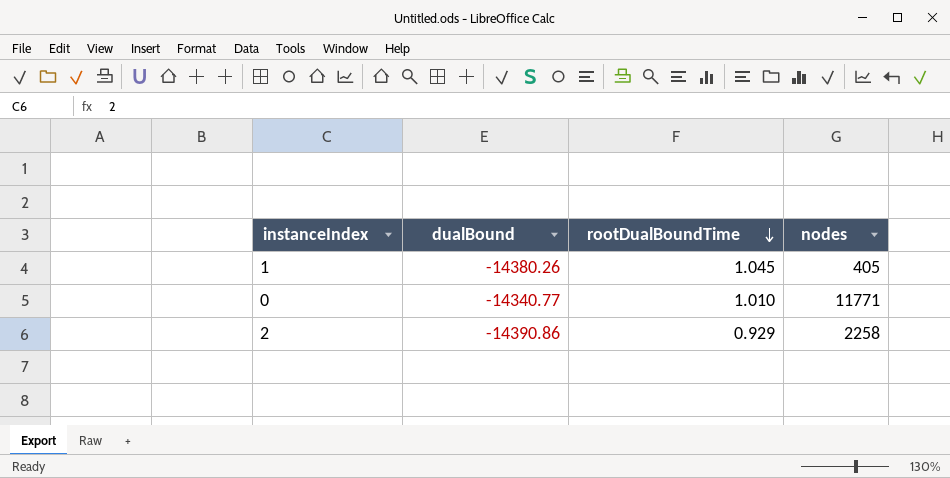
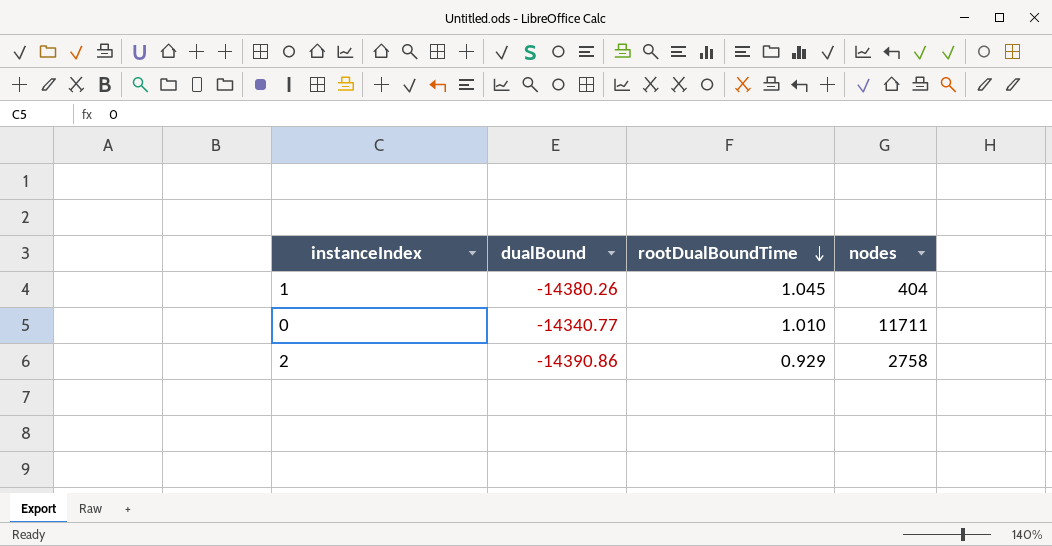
1 | nodes: 405 -> 404
0 | nodes: 11771 -> 11711
2 | nodes: 2258 -> 2758

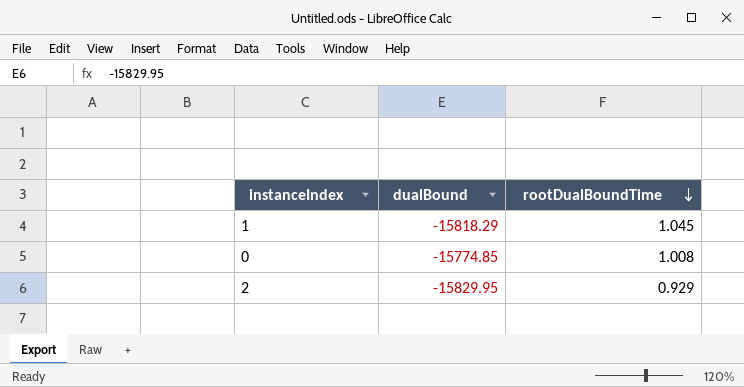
column nodes | position: 4 -> none
1 | dualBound: -14380.26 -> -15818.29
0 | dualBound: -14340.77 -> -15774.85
0 | rootDualBoundTime: 1.010 -> 1.008
2 | dualBound: -14390.86 -> -15829.95

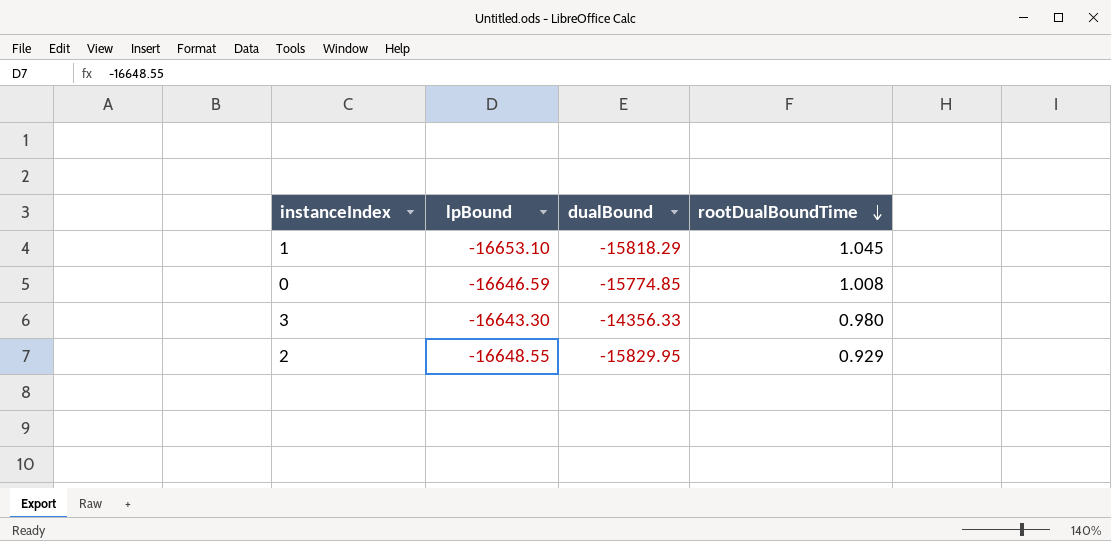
column lpBound | position: none -> 2
row 3: none -> -16643.30 | -14356.33 | 0.980

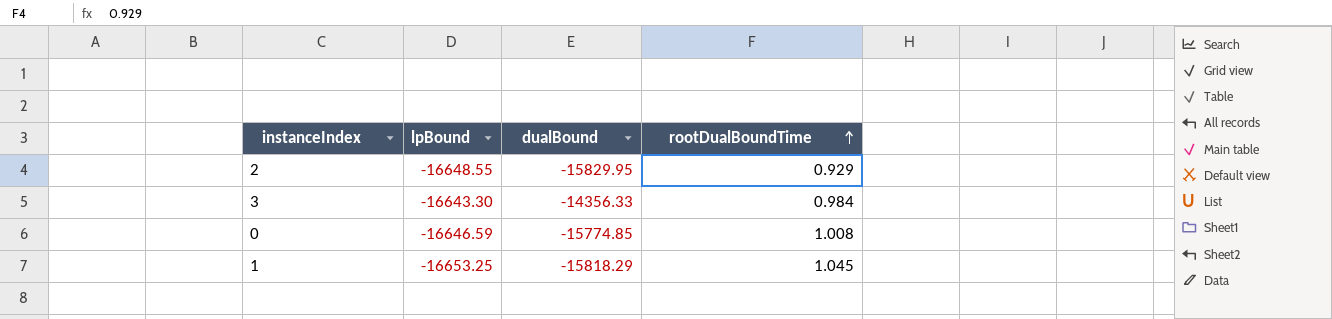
row order: rootDualBoundTime descending -> rootDualBoundTime ascending
3 | rootDualBoundTime: 0.980 -> 0.984
1 | lpBound: -16653.10 -> -16653.25

